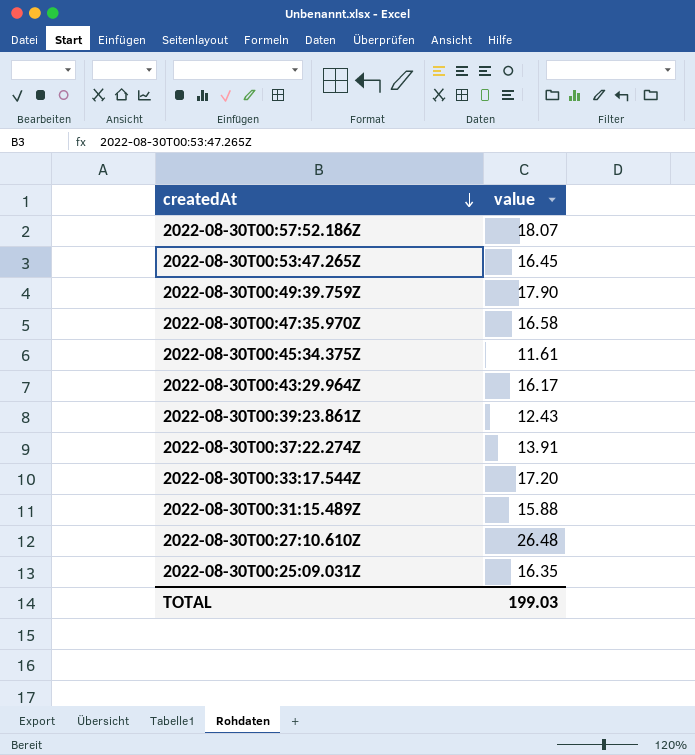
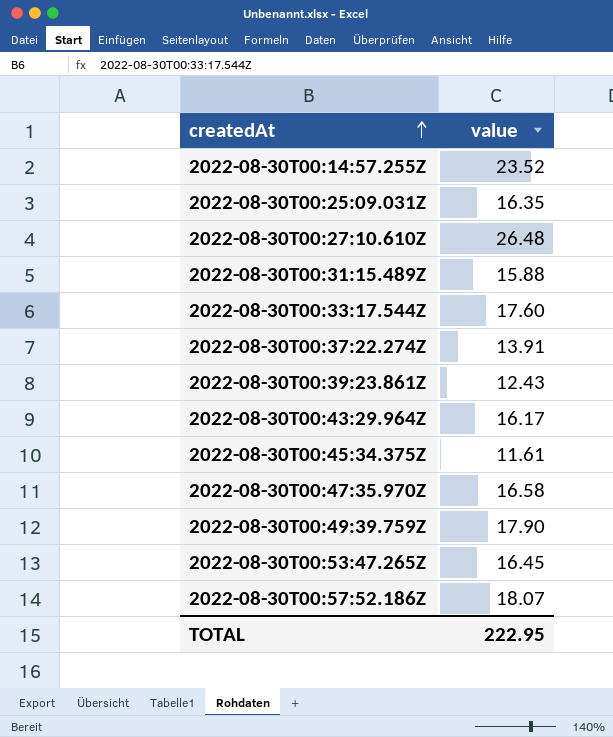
row order: createdAt descending -> createdAt ascending
row 2022-08-30T00:14:57.255Z: none -> 23.52
2022-08-30T00:33:17.544Z | value: 17.20 -> 17.60
TOTAL | value: 199.03 -> 222.95

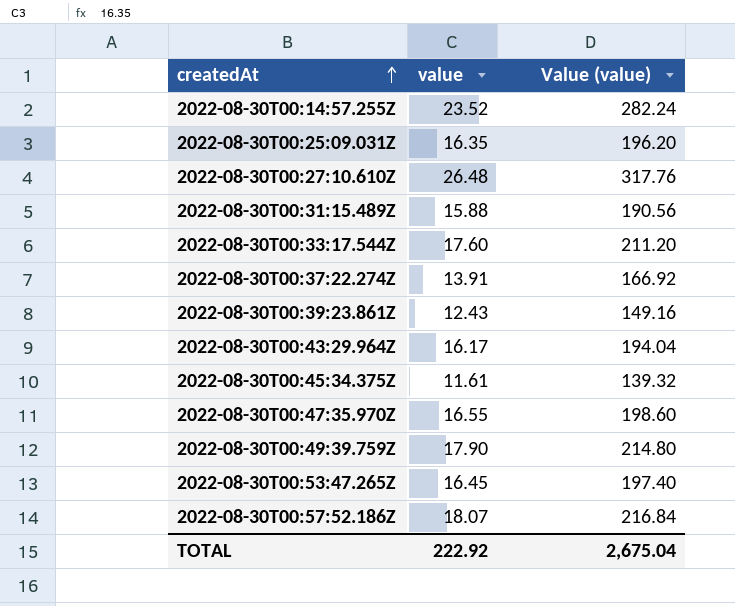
column Value (value) | formula: none -> [value] * 12
2022-08-30T00:47:35.970Z | value: 16.58 -> 16.55
TOTAL | value: 222.95 -> 222.92

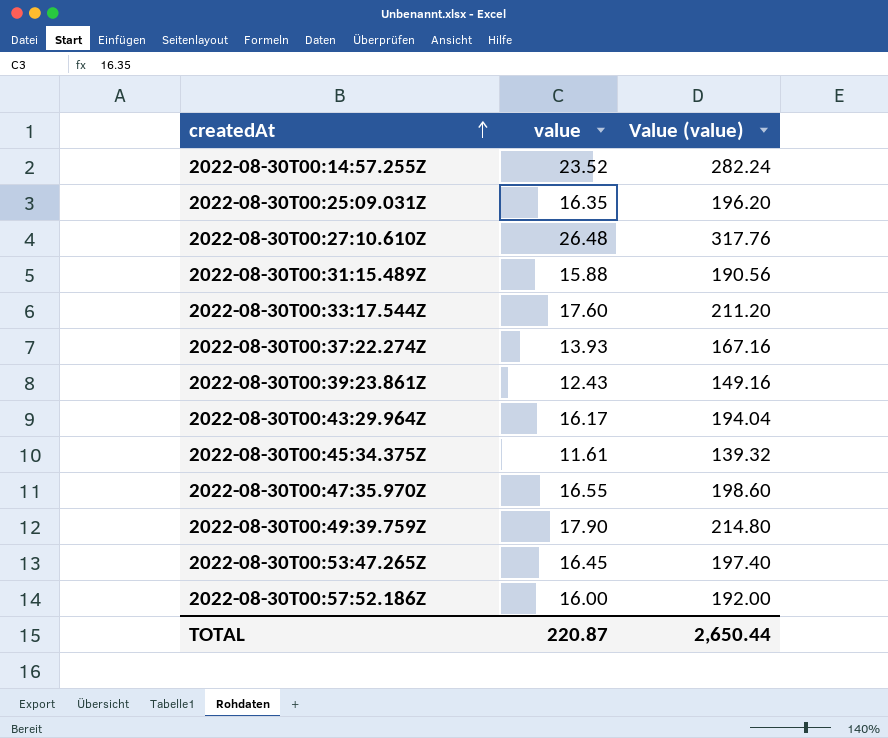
2022-08-30T00:37:22.274Z | value: 13.91 -> 13.93
2022-08-30T00:37:22.274Z | Value (value): 166.92 -> 167.16
2022-08-30T00:57:52.186Z | value: 18.07 -> 16.00
2022-08-30T00:57:52.186Z | Value (value): 216.84 -> 192.00
TOTAL | value: 222.92 -> 220.87
TOTAL | Value (value): 2,675.04 -> 2,650.44

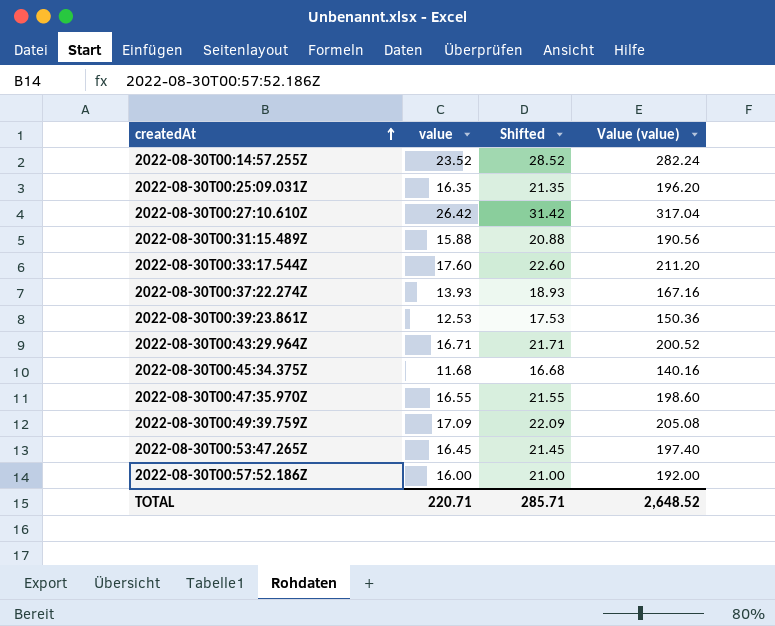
column Shifted | formula: none -> [value] + 5
2022-08-30T00:27:10.610Z | value: 26.48 -> 26.42
2022-08-30T00:27:10.610Z | Value (value): 317.76 -> 317.04
2022-08-30T00:39:23.861Z | value: 12.43 -> 12.53
2022-08-30T00:39:23.861Z | Value (value): 149.16 -> 150.36
2022-08-30T00:43:29.964Z | value: 16.17 -> 16.71
2022-08-30T00:43:29.964Z | Value (value): 194.04 -> 200.52
2022-08-30T00:45:34.375Z | value: 11.61 -> 11.68
2022-08-30T00:45:34.375Z | Value (value): 139.32 -> 140.16
2022-08-30T00:49:39.759Z | value: 17.90 -> 17.09
2022-08-30T00:49:39.759Z | Value (value): 214.80 -> 205.08
TOTAL | value: 220.87 -> 220.71
TOTAL | Value (value): 2,650.44 -> 2,648.52

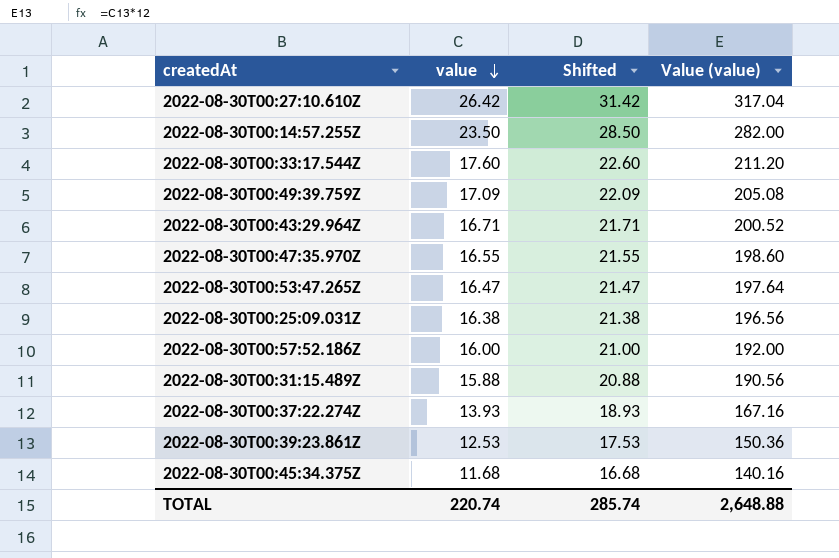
row order: createdAt ascending -> value descending
2022-08-30T00:14:57.255Z | value: 23.52 -> 23.50
2022-08-30T00:14:57.255Z | Shifted: 28.52 -> 28.50
2022-08-30T00:14:57.255Z | Value (value): 282.24 -> 282.00
2022-08-30T00:53:47.265Z | value: 16.45 -> 16.47
2022-08-30T00:53:47.265Z | Shifted: 21.45 -> 21.47
2022-08-30T00:53:47.265Z | Value (value): 197.40 -> 197.64
2022-08-30T00:25:09.031Z | value: 16.35 -> 16.38
2022-08-30T00:25:09.031Z | Shifted: 21.35 -> 21.38
2022-08-30T00:25:09.031Z | Value (value): 196.20 -> 196.56
TOTAL | value: 220.71 -> 220.74
TOTAL | Shifted: 285.71 -> 285.74
TOTAL | Value (value): 2,648.52 -> 2,648.88

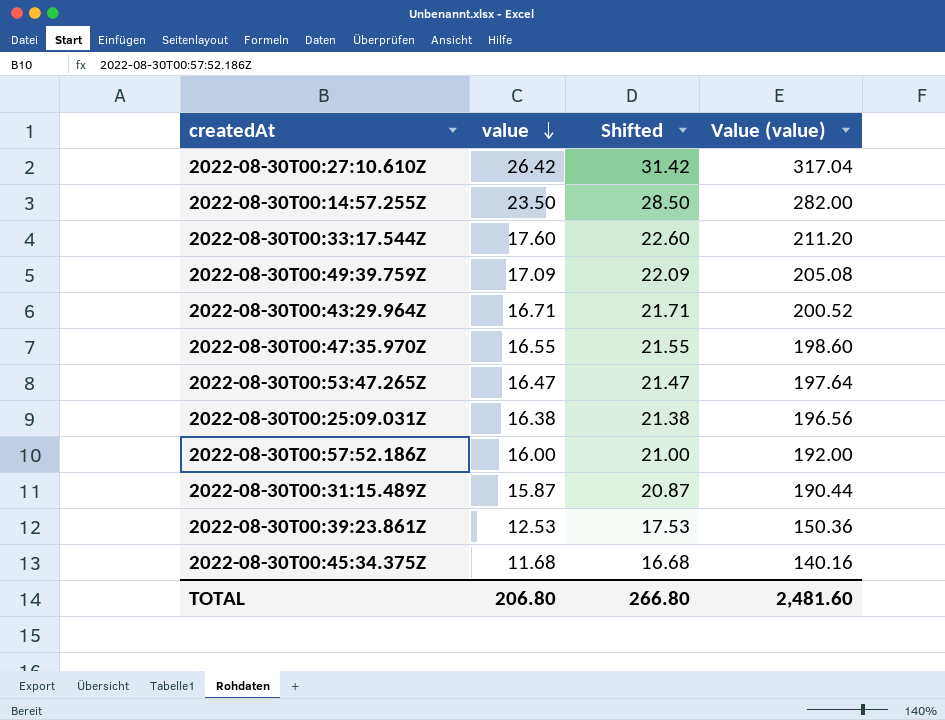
row 2022-08-30T00:37:22.274Z: 13.93 | 18.93 | 167.16 -> none
2022-08-30T00:31:15.489Z | value: 15.88 -> 15.87
2022-08-30T00:31:15.489Z | Shifted: 20.88 -> 20.87
2022-08-30T00:31:15.489Z | Value (value): 190.56 -> 190.44
TOTAL | value: 220.74 -> 206.80
TOTAL | Shifted: 285.74 -> 266.80
TOTAL | Value (value): 2,648.88 -> 2,481.60

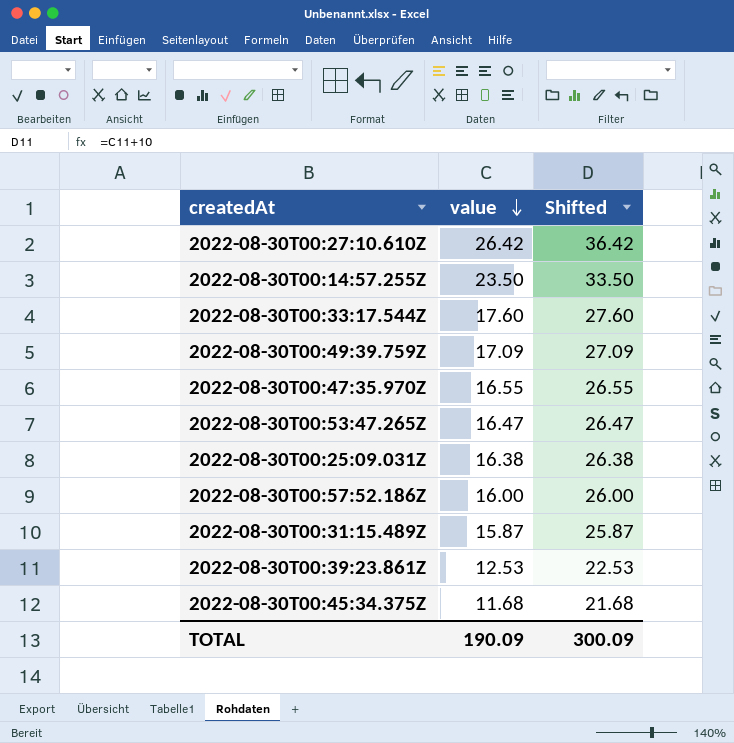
column Value (value) | formula: [value] * 12 -> none
column Shifted | formula: [value] + 5 -> [value] + 10
row 2022-08-30T00:43:29.964Z: 16.71 | 21.71 | 200.52 -> none
TOTAL | value: 206.80 -> 190.09
TOTAL | Shifted: 266.80 -> 300.09

